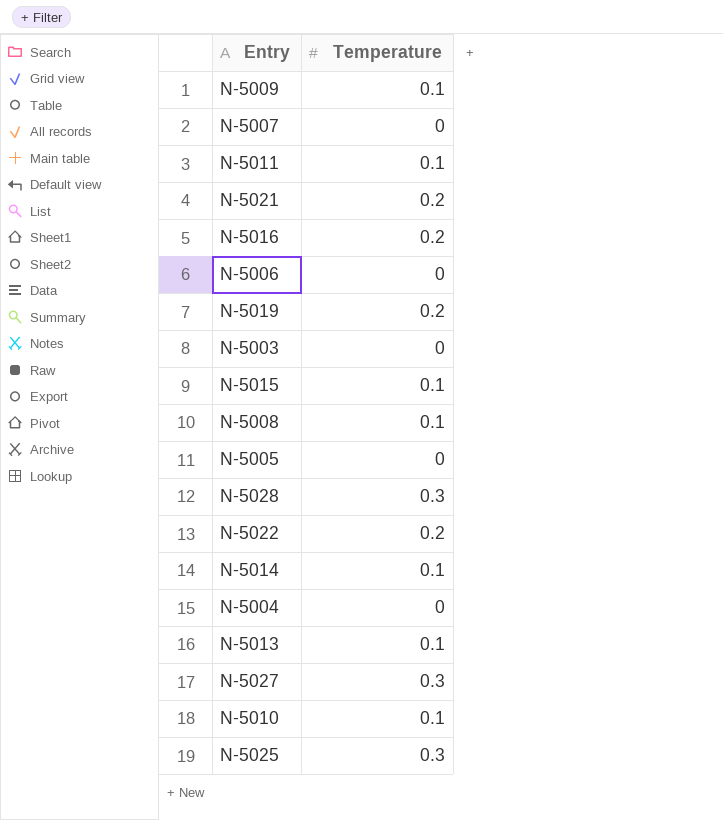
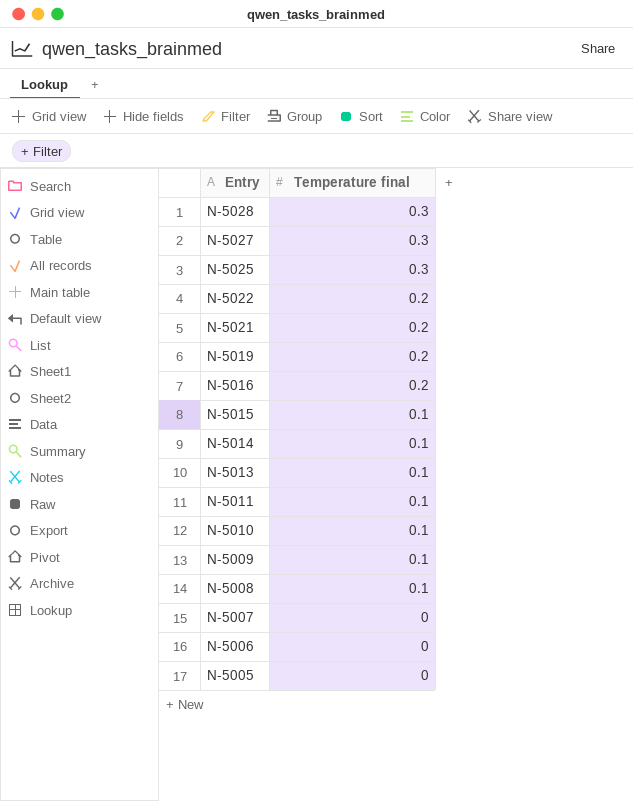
row order: none -> Entry descending
column name: Temperature -> Temperature final
row N-5003: 0 -> none
row N-5004: 0 -> none

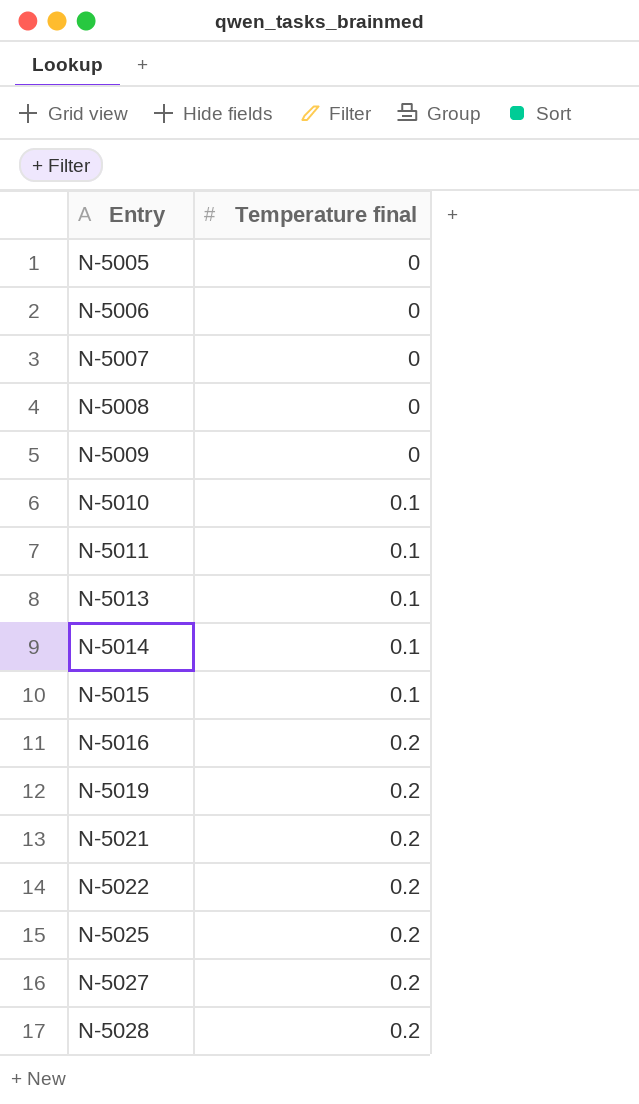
row order: Entry descending -> Entry ascending
N-5008 | Temperature final: 0.1 -> 0
N-5009 | Temperature final: 0.1 -> 0
N-5025 | Temperature final: 0.3 -> 0.2
N-5027 | Temperature final: 0.3 -> 0.2
N-5028 | Temperature final: 0.3 -> 0.2

